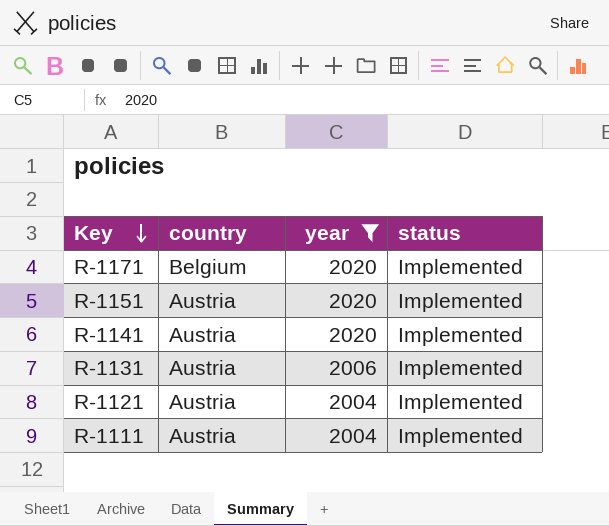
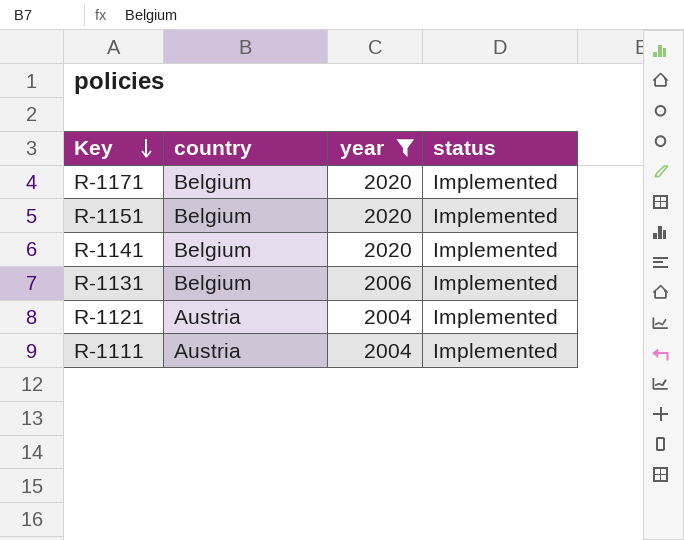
R-1151 | country: Austria -> Belgium
R-1141 | country: Austria -> Belgium
R-1131 | country: Austria -> Belgium

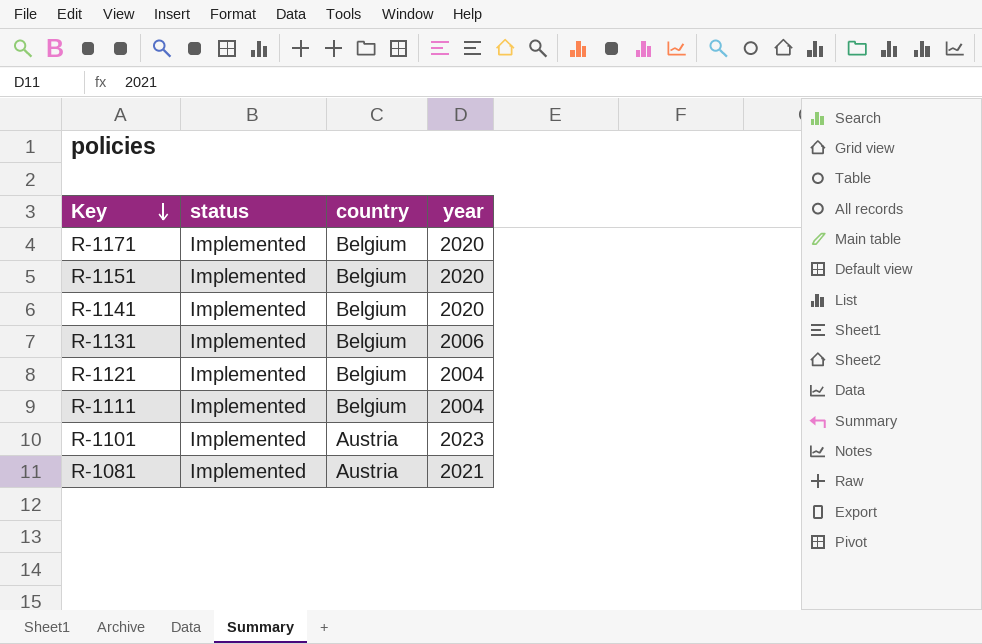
filter: year <= 2020 -> none
column status | position: 4 -> 2
R-1121 | country: Austria -> Belgium
R-1111 | country: Austria -> Belgium

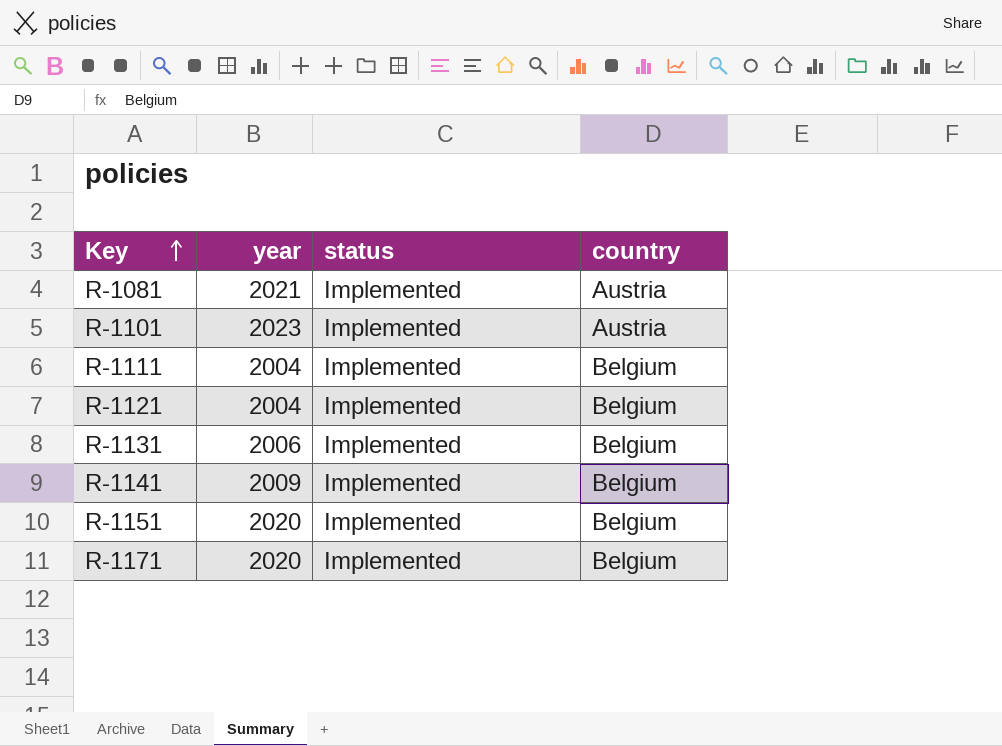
row order: Key descending -> Key ascending
column year | position: 4 -> 2
R-1141 | year: 2020 -> 2009

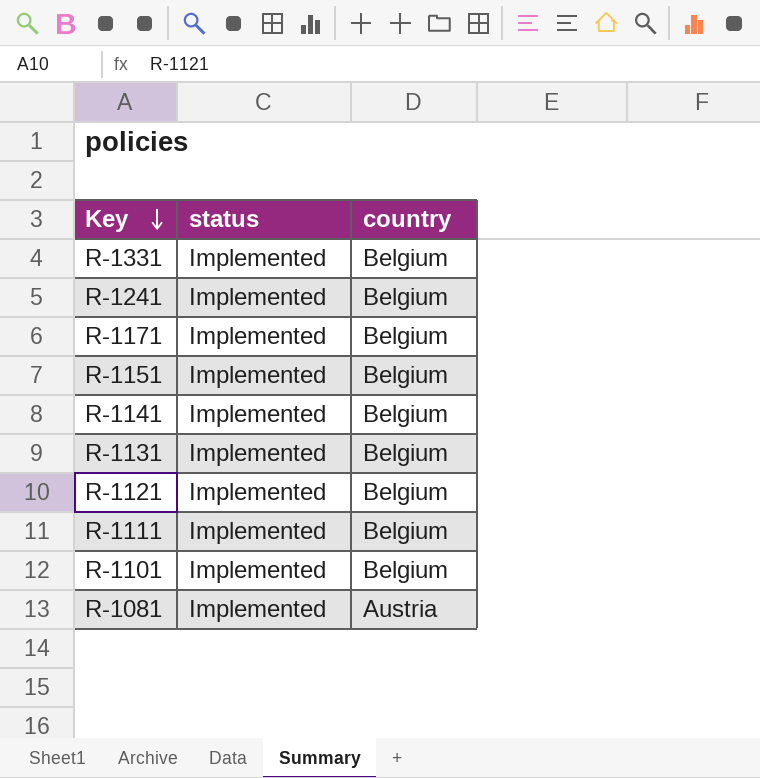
row order: Key ascending -> Key descending
column year | position: 2 -> none
row R-1331: none -> Implemented | Belgium
row R-1241: none -> Implemented | Belgium
R-1101 | country: Austria -> Belgium

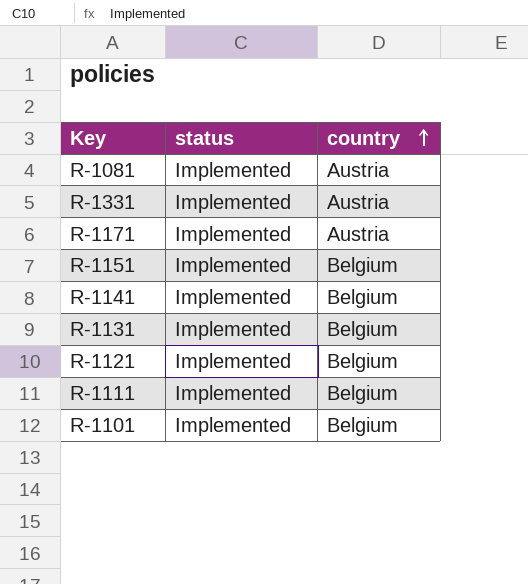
row order: Key descending -> country ascending
row R-1241: Implemented | Belgium -> none
R-1331 | country: Belgium -> Austria
R-1171 | country: Belgium -> Austria

